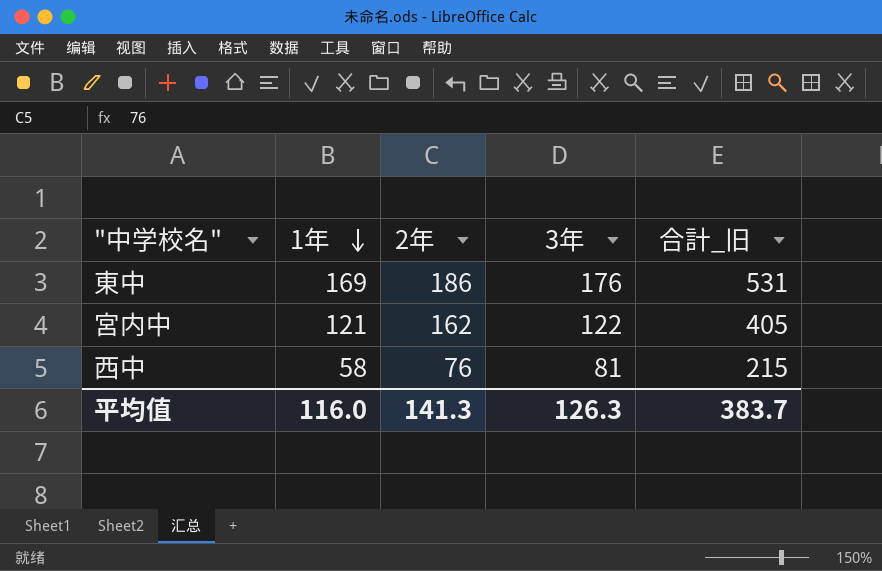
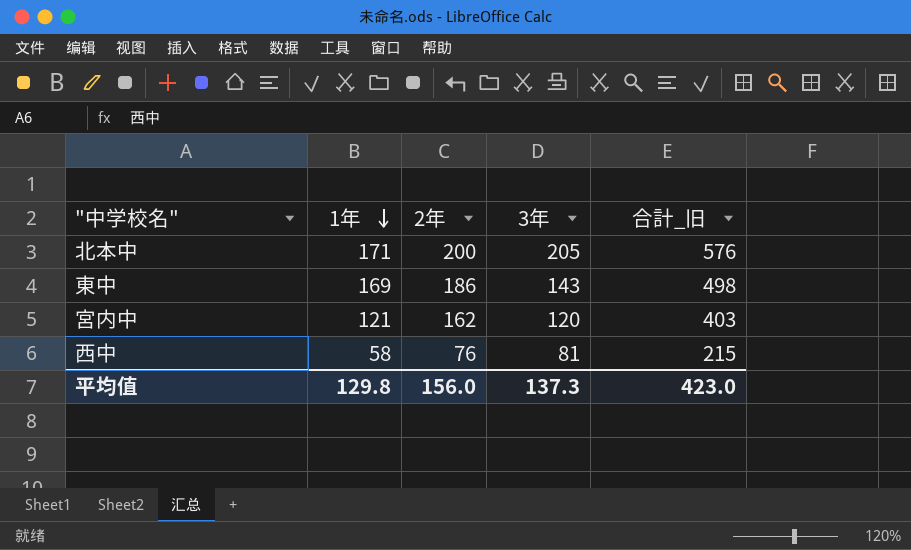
row 北本中: none -> 171 | 200 | 205 | 576
東中 | 3年: 176 -> 143
東中 | 合計_旧: 531 -> 498
宮内中 | 3年: 122 -> 120
宮内中 | 合計_旧: 405 -> 403
平均值 | 1年: 116.0 -> 129.8
平均值 | 2年: 141.3 -> 156.0
平均值 | 3年: 126.3 -> 137.3
平均值 | 合計_旧: 383.7 -> 423.0

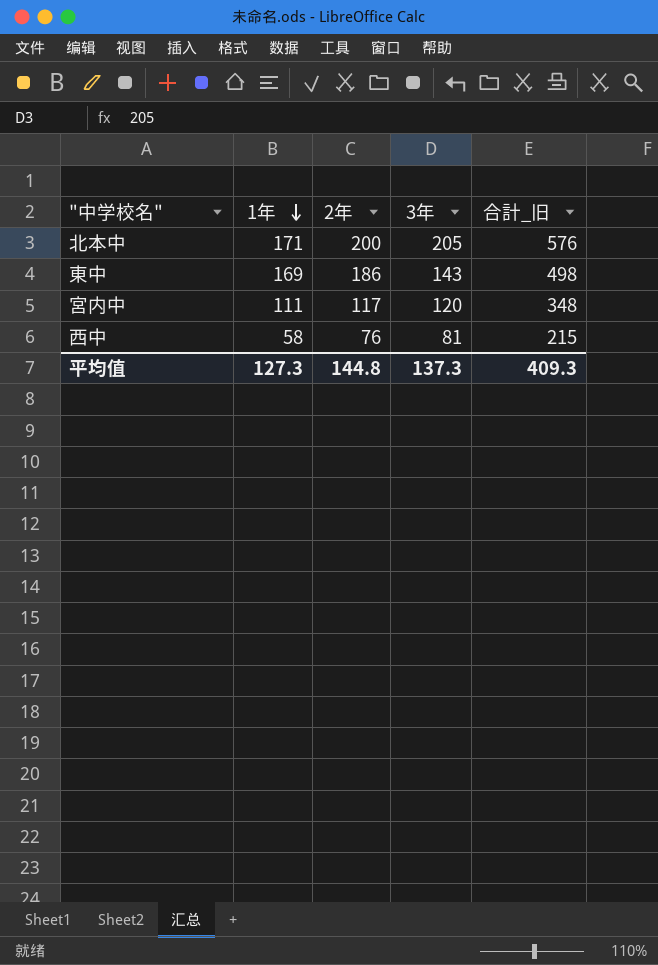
宮内中 | 1年: 121 -> 111
宮内中 | 2年: 162 -> 117
宮内中 | 合計_旧: 403 -> 348
平均值 | 1年: 129.8 -> 127.3
平均值 | 2年: 156.0 -> 144.8
平均值 | 合計_旧: 423.0 -> 409.3

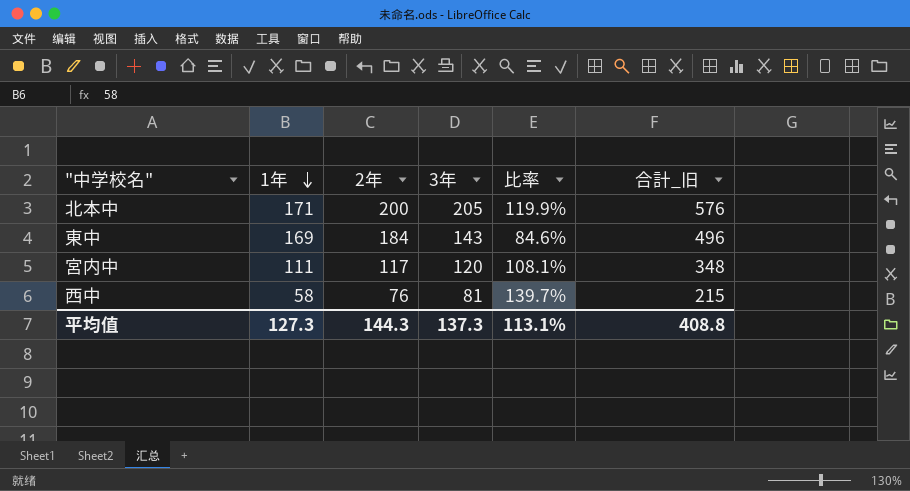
column 比率 | formula: none -> [3年] / [1年]
東中 | 2年: 186 -> 184
東中 | 合計_旧: 498 -> 496
平均值 | 2年: 144.8 -> 144.3
平均值 | 合計_旧: 409.3 -> 408.8

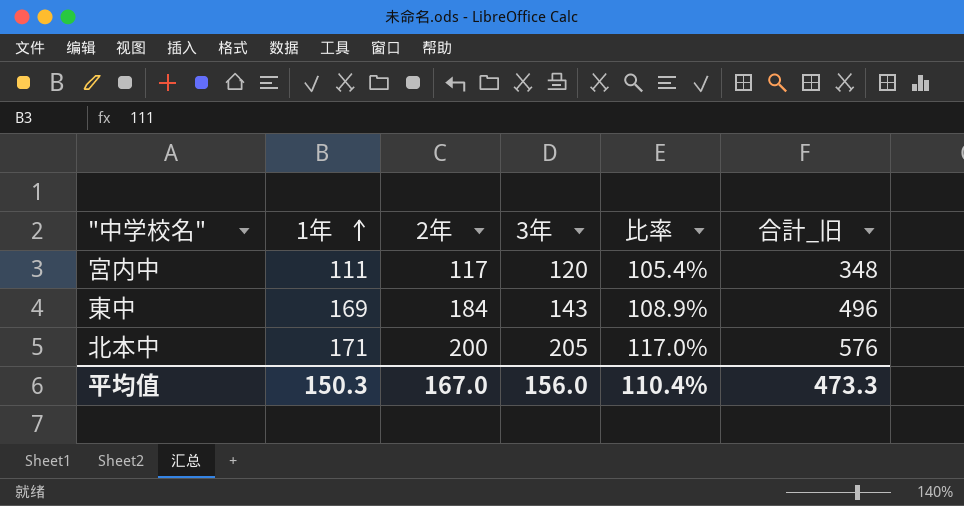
row order: 1年 descending -> 1年 ascending
column 比率 | formula: [3年] / [1年] -> [2年] / [1年]
row 西中: 58 | 76 | 81 | 139.7% | 215 -> none
平均值 | 1年: 127.3 -> 150.3
平均值 | 2年: 144.3 -> 167.0
平均值 | 3年: 137.3 -> 156.0
平均值 | 比率: 113.1% -> 110.4%
平均值 | 合計_旧: 408.8 -> 473.3

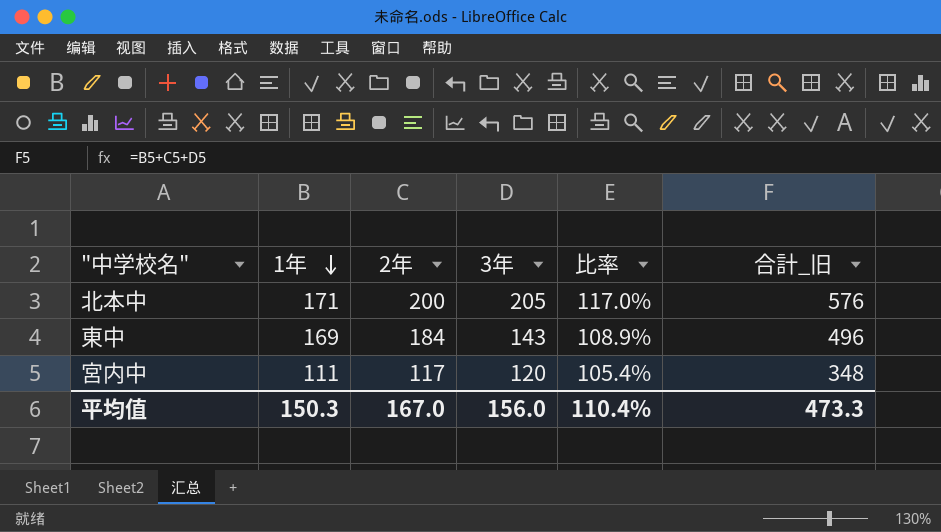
row order: 1年 ascending -> 1年 descending

